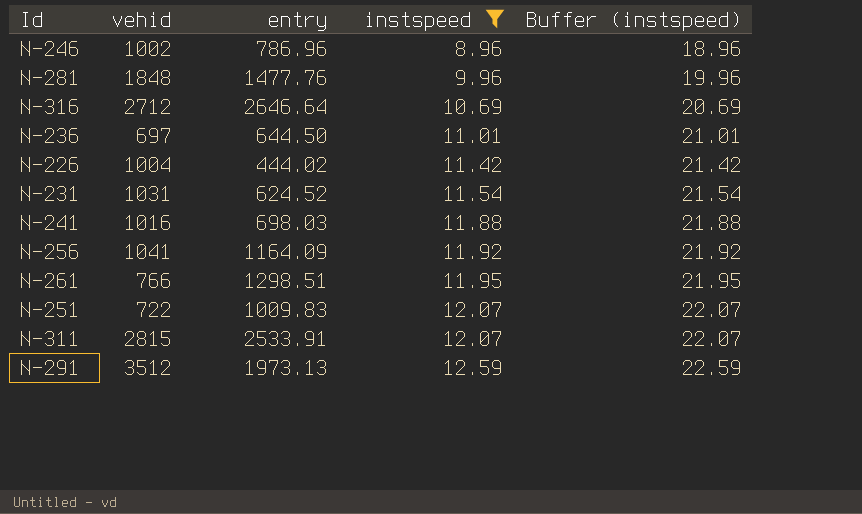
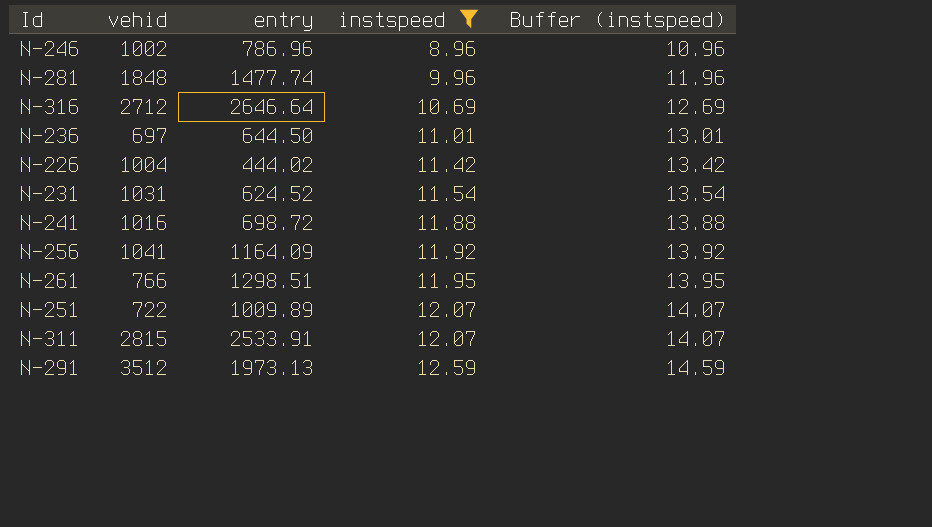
column Buffer (instspeed) | formula: [instspeed] + 10 -> [instspeed] + 2
N-281 | entry: 1477.76 -> 1477.74
N-241 | entry: 698.03 -> 698.72
N-251 | entry: 1009.83 -> 1009.89

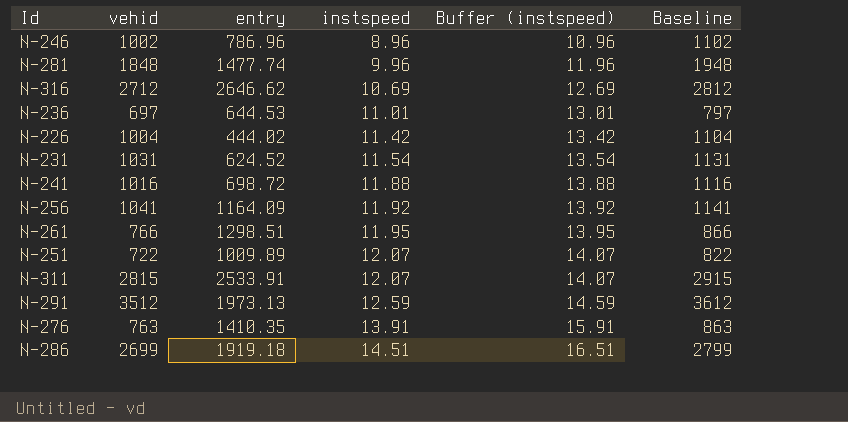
filter: instspeed <= 12.59 -> none
column Baseline | formula: none -> [vehid] + 100
N-316 | entry: 2646.64 -> 2646.62
N-236 | entry: 644.50 -> 644.53

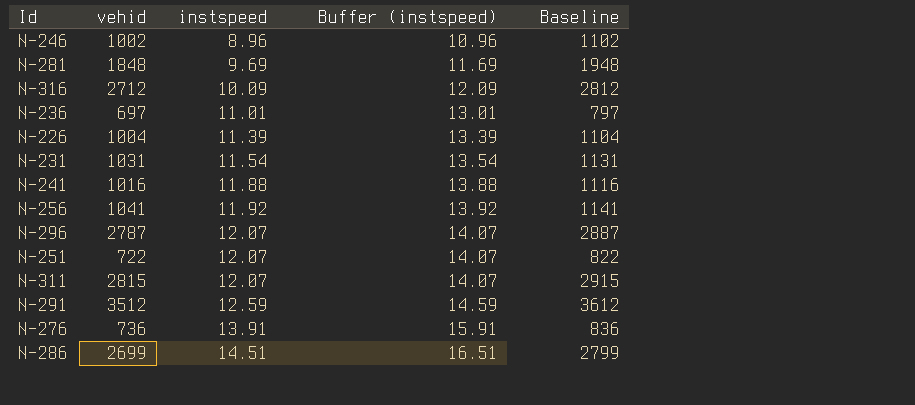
column entry | position: 3 -> none
row N-261: 766 | 1298.51 | 11.95 | 13.95 | 866 -> none
N-281 | instspeed: 9.96 -> 9.69
N-281 | Buffer (instspeed): 11.96 -> 11.69
N-316 | instspeed: 10.69 -> 10.09
N-316 | Buffer (instspeed): 12.69 -> 12.09
N-226 | instspeed: 11.42 -> 11.39
N-226 | Buffer (instspeed): 13.42 -> 13.39
row N-296: none -> 2787 | 12.07 | 14.07 | 2887
N-276 | vehid: 763 -> 736
N-276 | Baseline: 863 -> 836

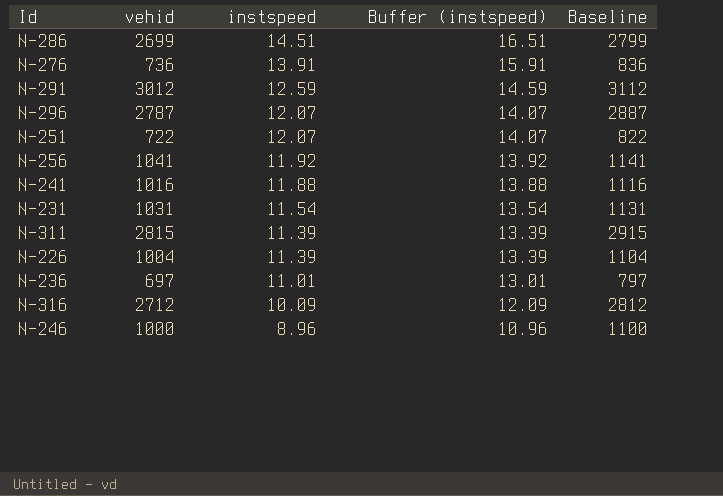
row order: instspeed ascending -> instspeed descending
row N-281: 1848 | 9.69 | 11.69 | 1948 -> none
N-291 | vehid: 3512 -> 3012
N-291 | Baseline: 3612 -> 3112
N-311 | instspeed: 12.07 -> 11.39
N-311 | Buffer (instspeed): 14.07 -> 13.39
N-246 | vehid: 1002 -> 1000
N-246 | Baseline: 1102 -> 1100

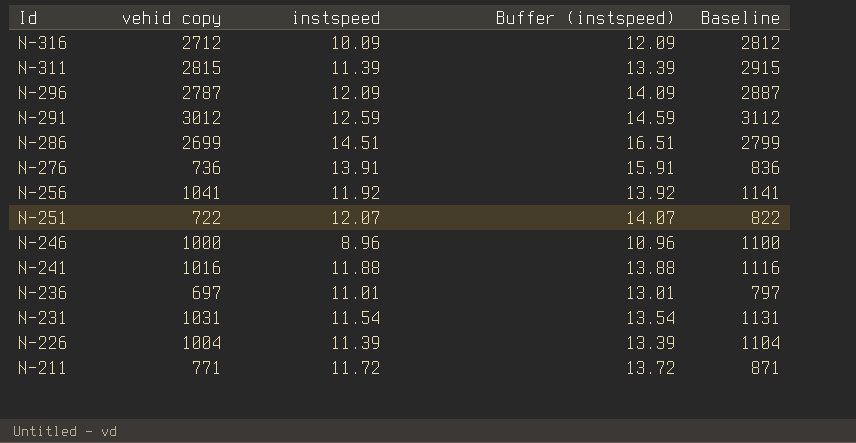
row order: instspeed descending -> Id descending
column name: vehid -> vehid copy
N-296 | instspeed: 12.07 -> 12.09
N-296 | Buffer (instspeed): 14.07 -> 14.09
row N-211: none -> 771 | 11.72 | 13.72 | 871

